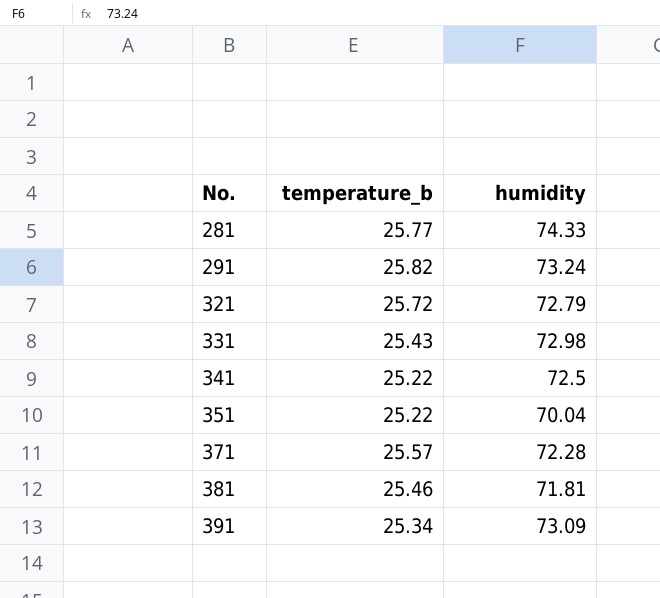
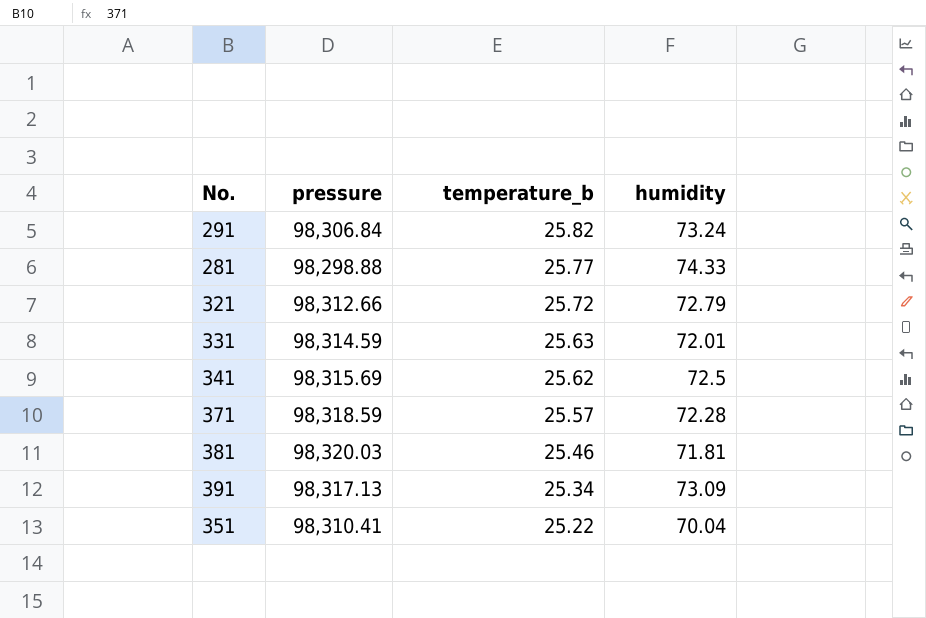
row order: No. ascending -> temperature_b descending
column pressure | position: none -> 2
331 | temperature_b: 25.43 -> 25.63
331 | humidity: 72.98 -> 72.01
341 | temperature_b: 25.22 -> 25.62

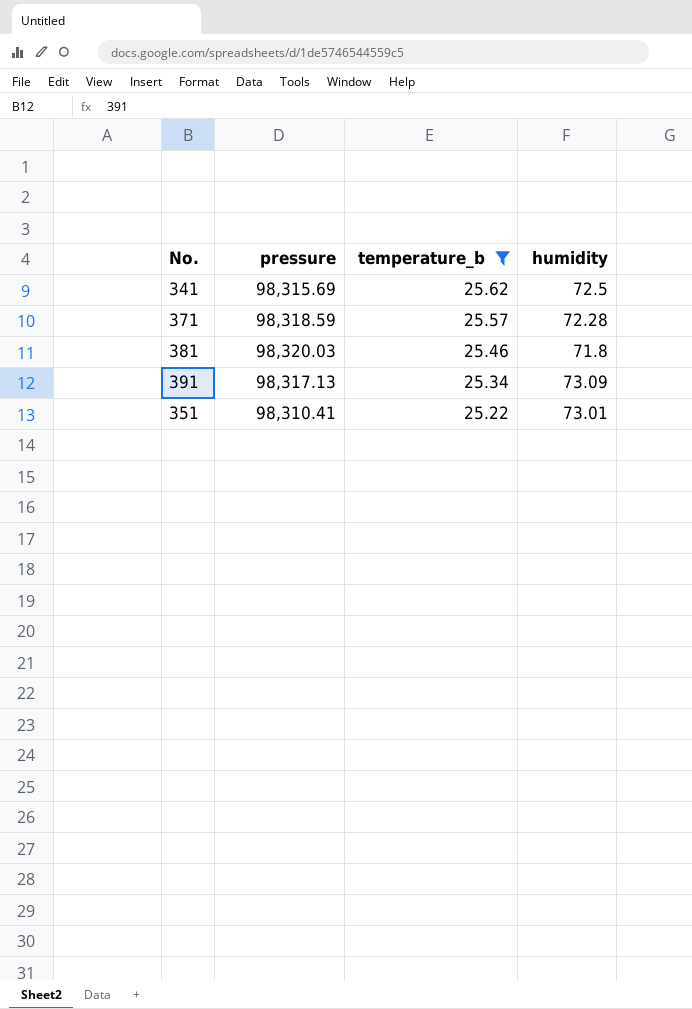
filter: none -> temperature_b <= 25.62
381 | humidity: 71.81 -> 71.8
351 | humidity: 70.04 -> 73.01

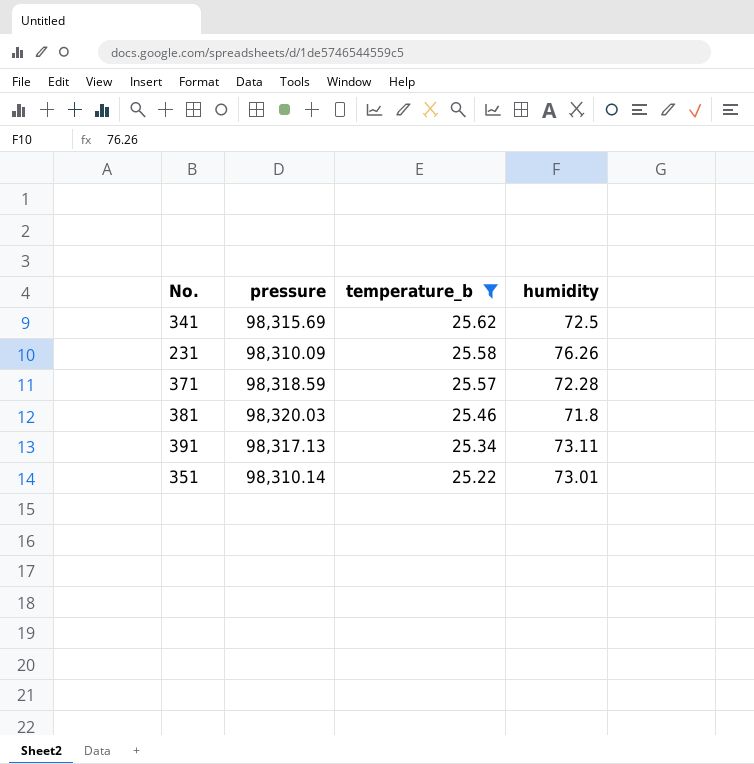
row 231: none -> 98,310.09 | 25.58 | 76.26
391 | humidity: 73.09 -> 73.11
351 | pressure: 98,310.41 -> 98,310.14

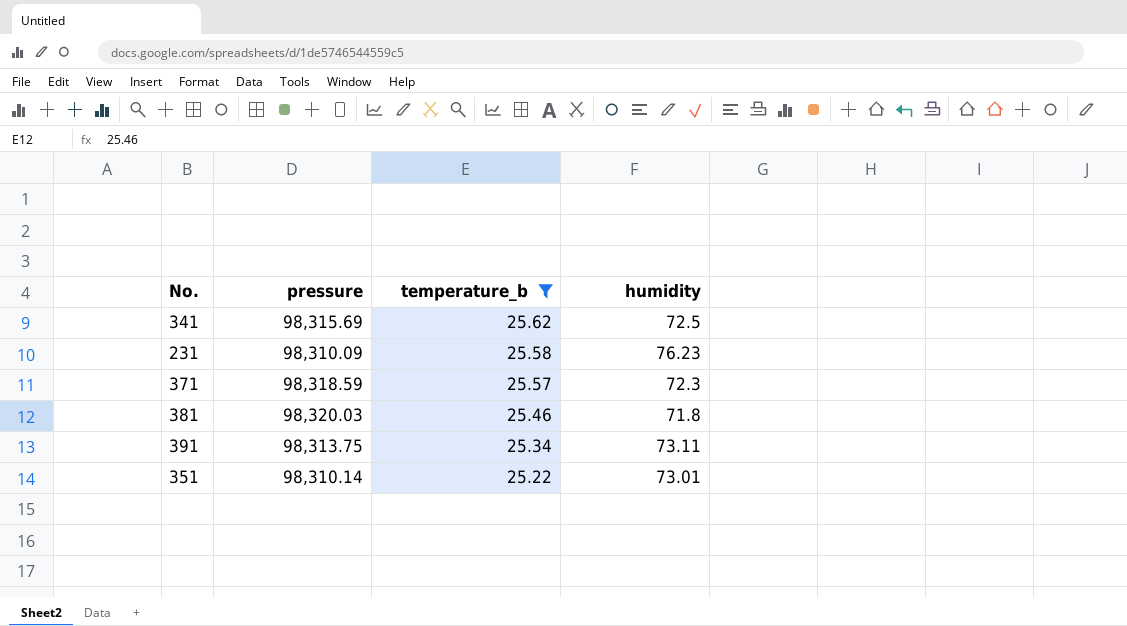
231 | humidity: 76.26 -> 76.23
371 | humidity: 72.28 -> 72.3
391 | pressure: 98,317.13 -> 98,313.75

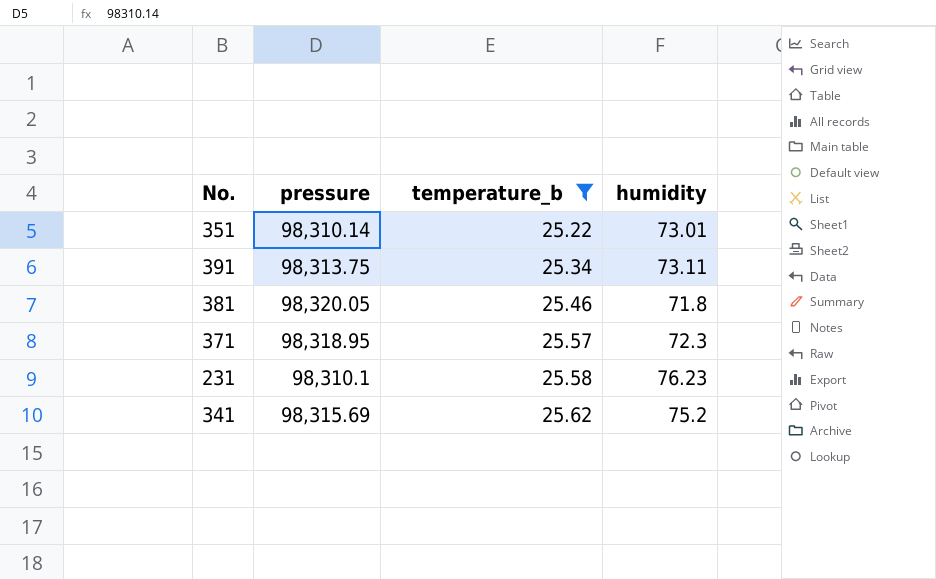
row order: temperature_b descending -> temperature_b ascending
381 | pressure: 98,320.03 -> 98,320.05
371 | pressure: 98,318.59 -> 98,318.95
231 | pressure: 98,310.09 -> 98,310.1
341 | humidity: 72.5 -> 75.2

